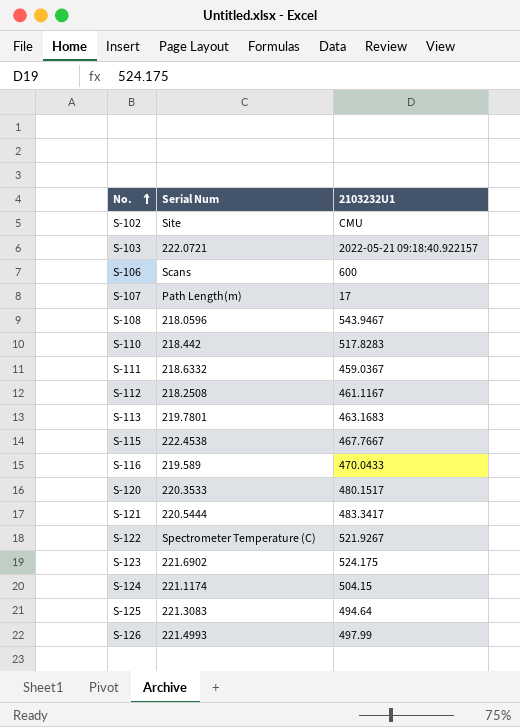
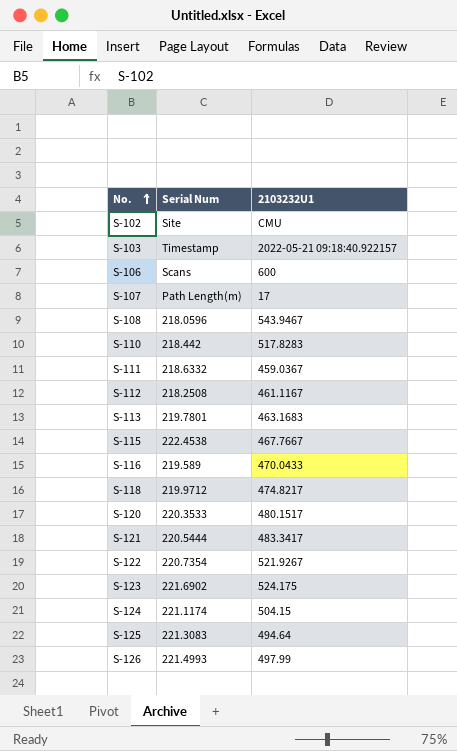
S-103 | Serial Num: 222.0721 -> Timestamp
row S-118: none -> 219.9712 | 474.8217
S-122 | Serial Num: Spectrometer Temperature (C) -> 220.7354

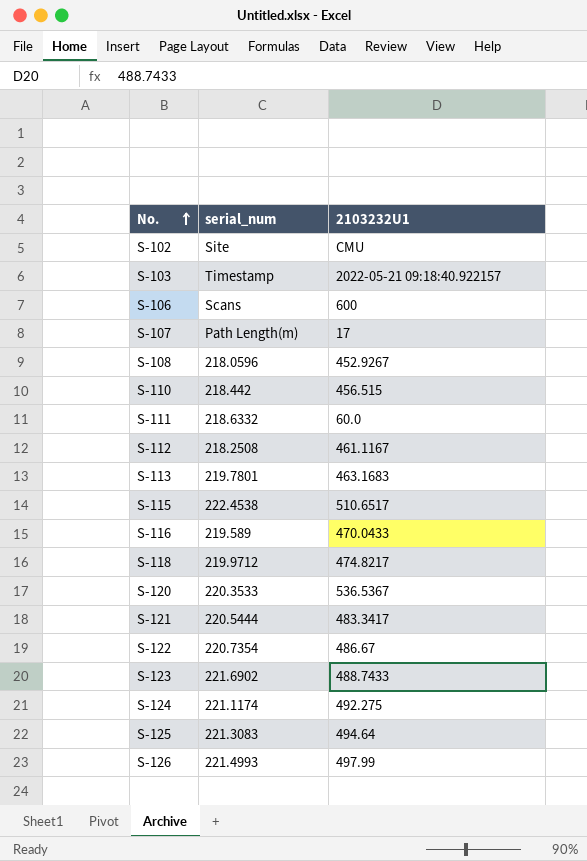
column name: Serial Num -> serial_num
S-108 | 2103232U1: 543.9467 -> 452.9267
S-110 | 2103232U1: 517.8283 -> 456.515
S-111 | 2103232U1: 459.0367 -> 60.0
S-115 | 2103232U1: 467.7667 -> 510.6517
S-120 | 2103232U1: 480.1517 -> 536.5367
S-122 | 2103232U1: 521.9267 -> 486.67
S-123 | 2103232U1: 524.175 -> 488.7433
S-124 | 2103232U1: 504.15 -> 492.275

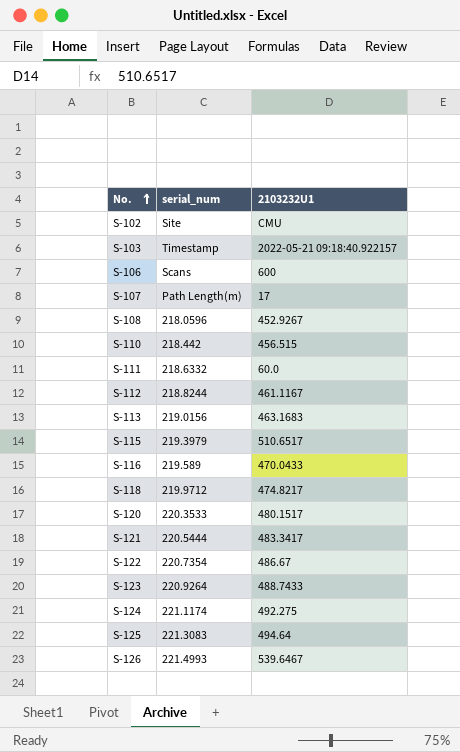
S-112 | serial_num: 218.2508 -> 218.8244
S-113 | serial_num: 219.7801 -> 219.0156
S-115 | serial_num: 222.4538 -> 219.3979
S-120 | 2103232U1: 536.5367 -> 480.1517
S-123 | serial_num: 221.6902 -> 220.9264
S-126 | 2103232U1: 497.99 -> 539.6467

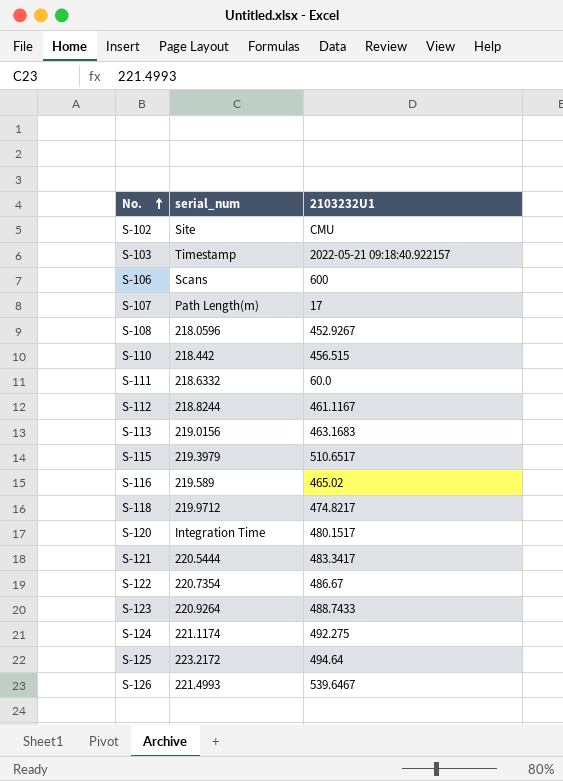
S-116 | 2103232U1: 470.0433 -> 465.02
S-120 | serial_num: 220.3533 -> Integration Time
S-125 | serial_num: 221.3083 -> 223.2172

